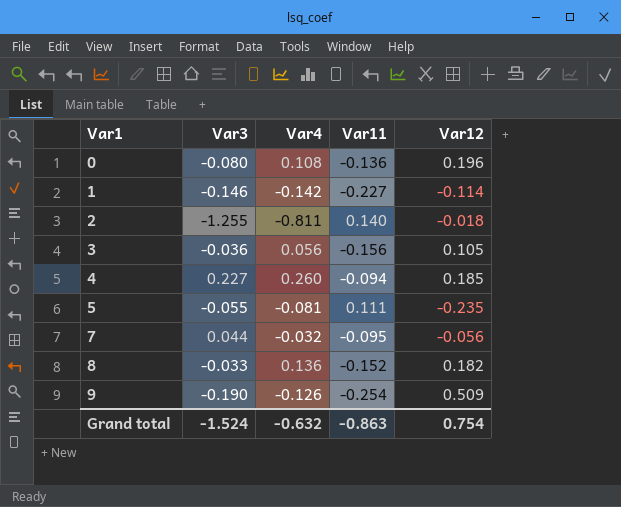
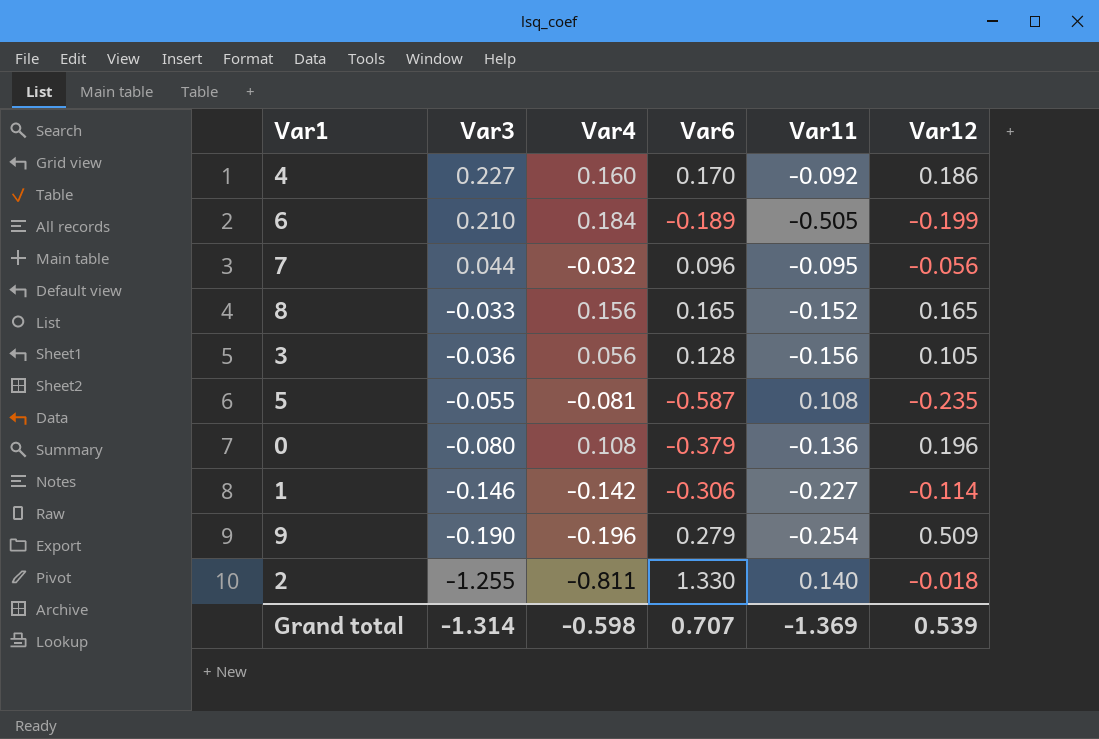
row order: Var1 ascending -> Var3 descending
column Var6 | position: none -> 4
4 | Var4: 0.260 -> 0.160
4 | Var11: -0.094 -> -0.092
4 | Var12: 0.185 -> 0.186
row 6: none -> 0.210 | 0.184 | -0.189 | -0.505 | -0.199
8 | Var4: 0.136 -> 0.156
8 | Var12: 0.182 -> 0.165
5 | Var11: 0.111 -> 0.108
9 | Var4: -0.126 -> -0.196
Grand total | Var3: -1.524 -> -1.314
Grand total | Var4: -0.632 -> -0.598
Grand total | Var11: -0.863 -> -1.369
Grand total | Var12: 0.754 -> 0.539

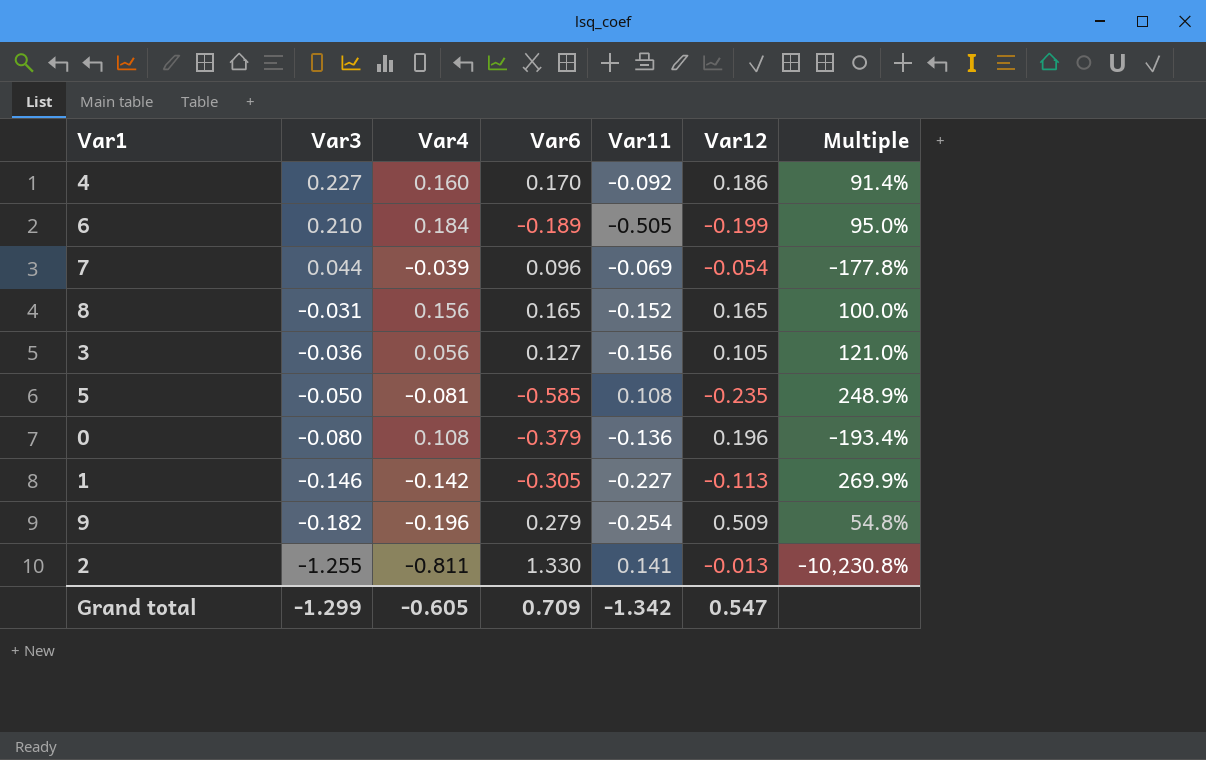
column Multiple | formula: none -> [Var6] / [Var12]
7 | Var4: -0.032 -> -0.039
7 | Var11: -0.095 -> -0.069
7 | Var12: -0.056 -> -0.054
8 | Var3: -0.033 -> -0.031
3 | Var6: 0.128 -> 0.127
5 | Var3: -0.055 -> -0.050
5 | Var6: -0.587 -> -0.585
1 | Var6: -0.306 -> -0.305
1 | Var12: -0.114 -> -0.113
9 | Var3: -0.190 -> -0.182
2 | Var11: 0.140 -> 0.141
2 | Var12: -0.018 -> -0.013
Grand total | Var3: -1.314 -> -1.299
Grand total | Var4: -0.598 -> -0.605
Grand total | Var6: 0.707 -> 0.709
Grand total | Var11: -1.369 -> -1.342
Grand total | Var12: 0.539 -> 0.547

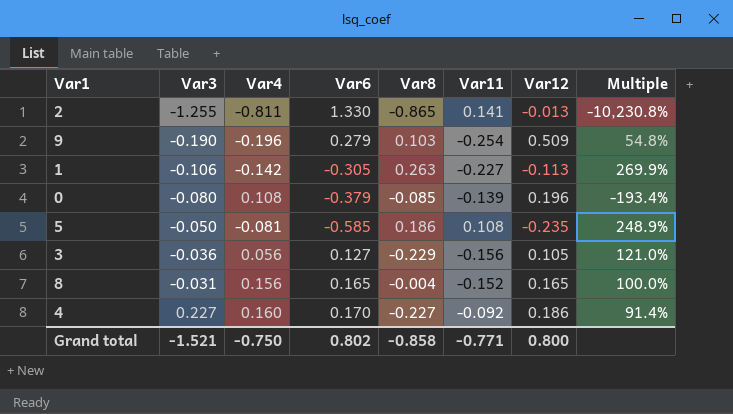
row order: Var3 descending -> Var3 ascending
column Var8 | position: none -> 5
row 6: 0.210 | 0.184 | -0.189 | -0.505 | -0.199 | 95.0% -> none
row 7: 0.044 | -0.039 | 0.096 | -0.069 | -0.054 | -177.8% -> none
9 | Var3: -0.182 -> -0.190
1 | Var3: -0.146 -> -0.106
0 | Var11: -0.136 -> -0.139
Grand total | Var3: -1.299 -> -1.521
Grand total | Var4: -0.605 -> -0.750
Grand total | Var6: 0.709 -> 0.802
Grand total | Var11: -1.342 -> -0.771
Grand total | Var12: 0.547 -> 0.800

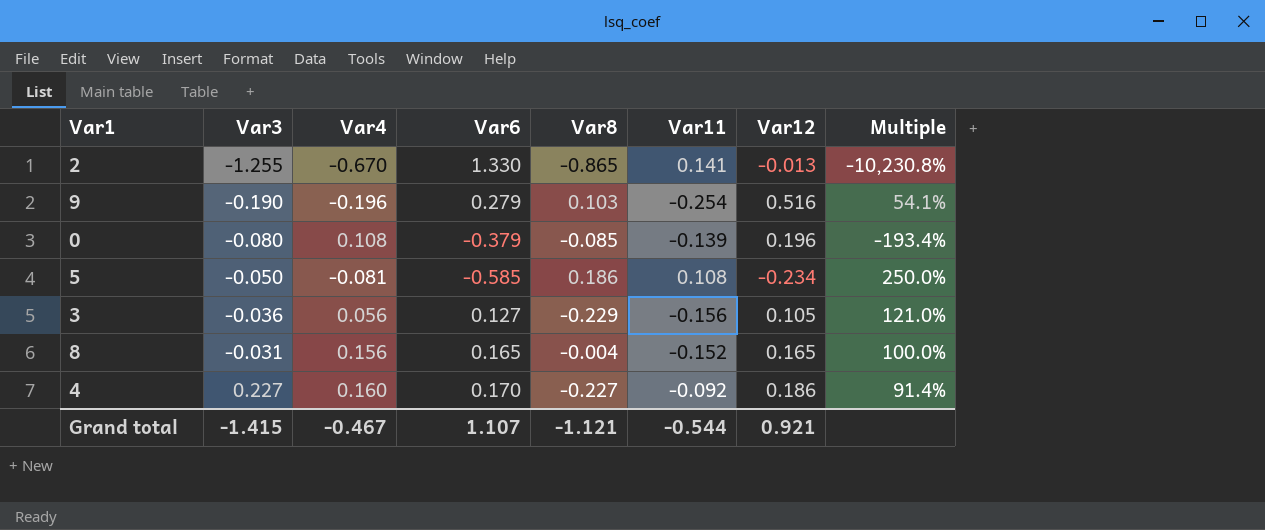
row 1: -0.106 | -0.142 | -0.305 | 0.263 | -0.227 | -0.113 | 269.9% -> none
2 | Var4: -0.811 -> -0.670
9 | Var12: 0.509 -> 0.516
9 | Multiple: 54.8% -> 54.1%
5 | Var12: -0.235 -> -0.234
5 | Multiple: 248.9% -> 250.0%
Grand total | Var3: -1.521 -> -1.415
Grand total | Var4: -0.750 -> -0.467
Grand total | Var6: 0.802 -> 1.107
Grand total | Var8: -0.858 -> -1.121
Grand total | Var11: -0.771 -> -0.544
Grand total | Var12: 0.800 -> 0.921

